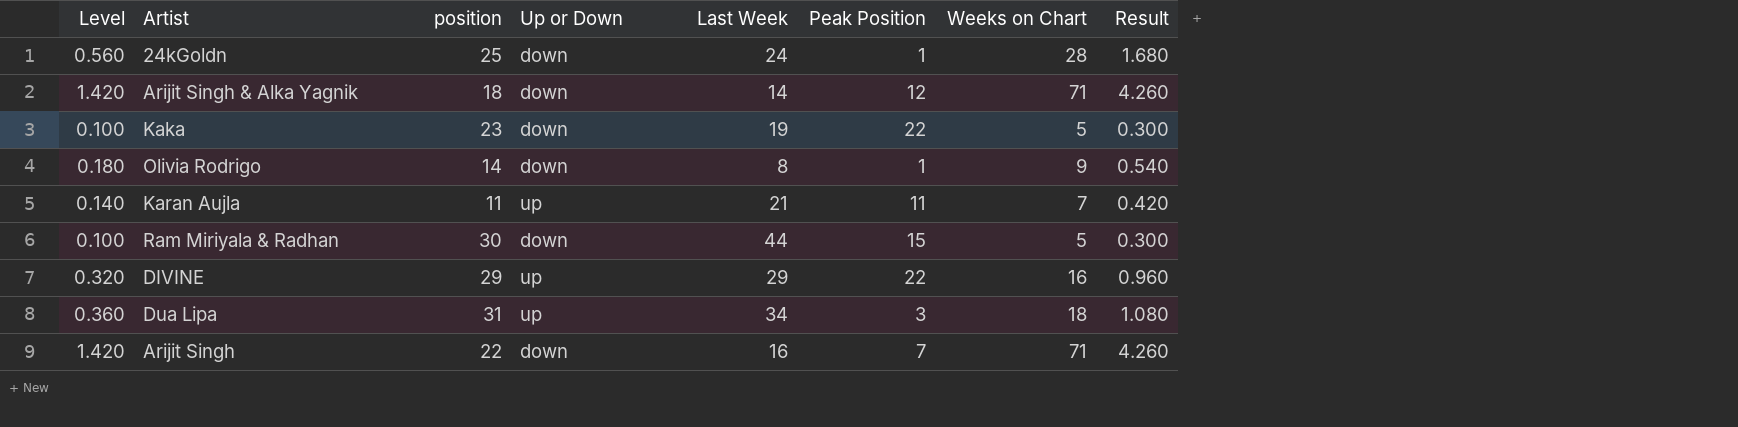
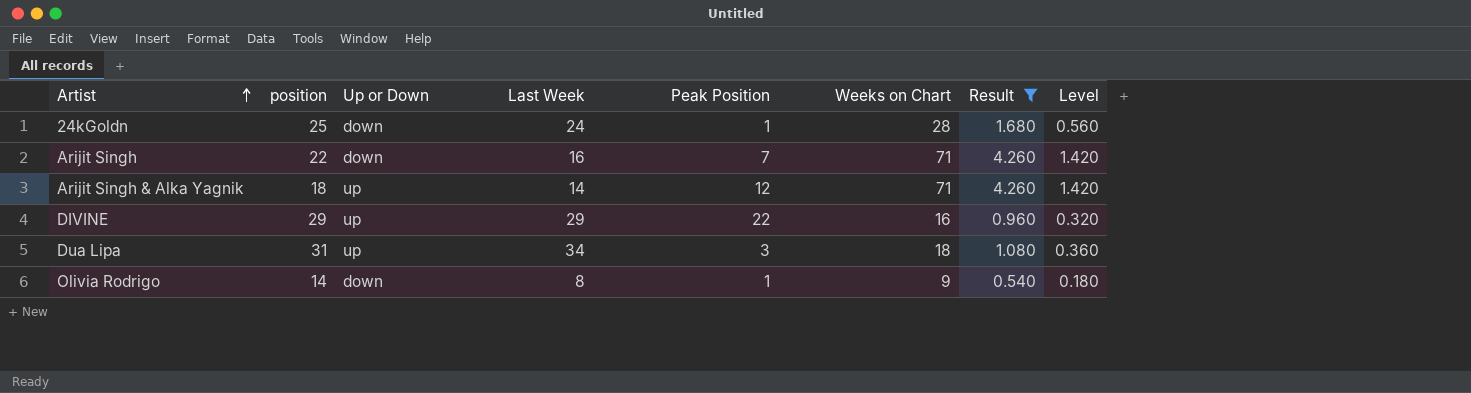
filter: none -> Result >= 0.540
row order: none -> Artist ascending
column Level | position: 1 -> 8
Arijit Singh & Alka Yagnik | Up or Down: down -> up

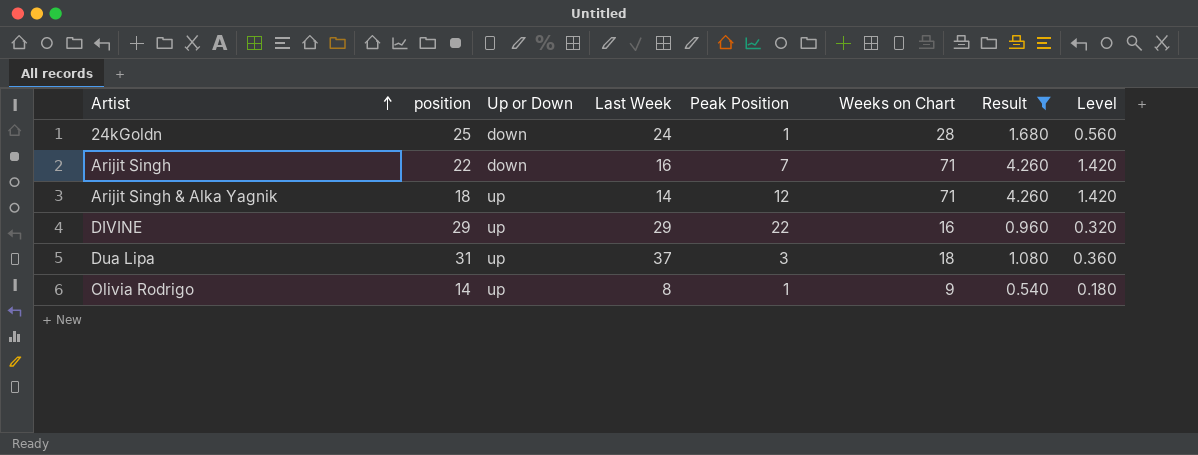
Dua Lipa | Last Week: 34 -> 37
Olivia Rodrigo | Up or Down: down -> up

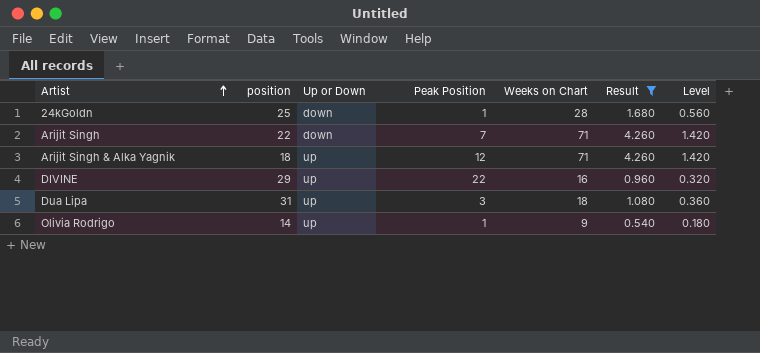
column Last Week | position: 4 -> none

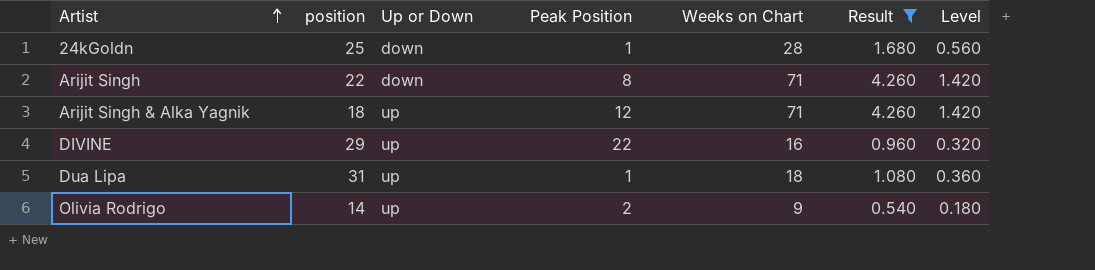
Arijit Singh | Peak Position: 7 -> 8
Dua Lipa | Peak Position: 3 -> 1
Olivia Rodrigo | Peak Position: 1 -> 2

